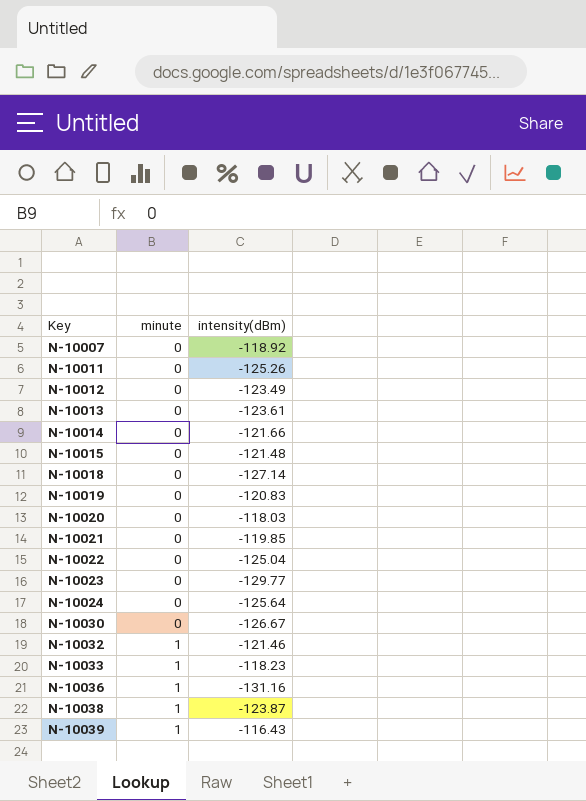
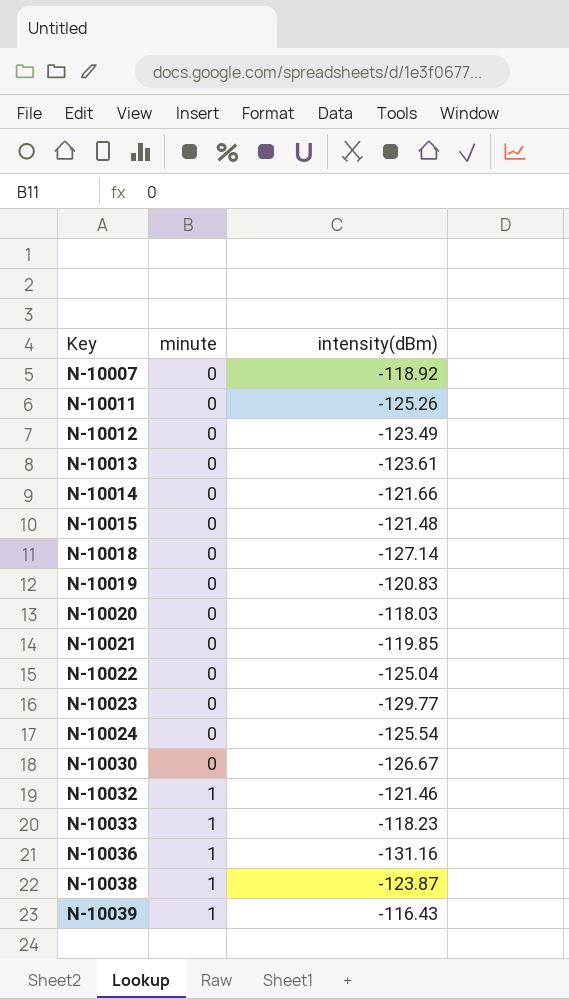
N-10024 | intensity(dBm): -125.64 -> -125.54

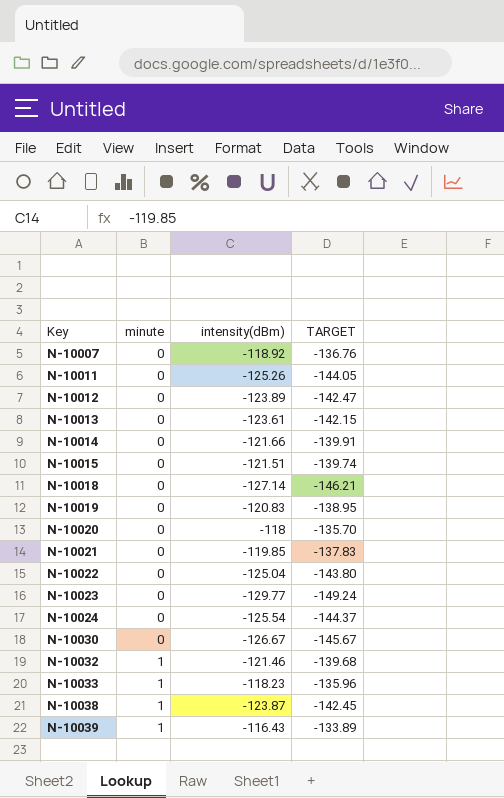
column TARGET | formula: none -> [intensity(dBm)] * 1.15
row N-10036: 1 | -131.16 -> none
N-10012 | intensity(dBm): -123.49 -> -123.89
N-10015 | intensity(dBm): -121.48 -> -121.51
N-10020 | intensity(dBm): -118.03 -> -118

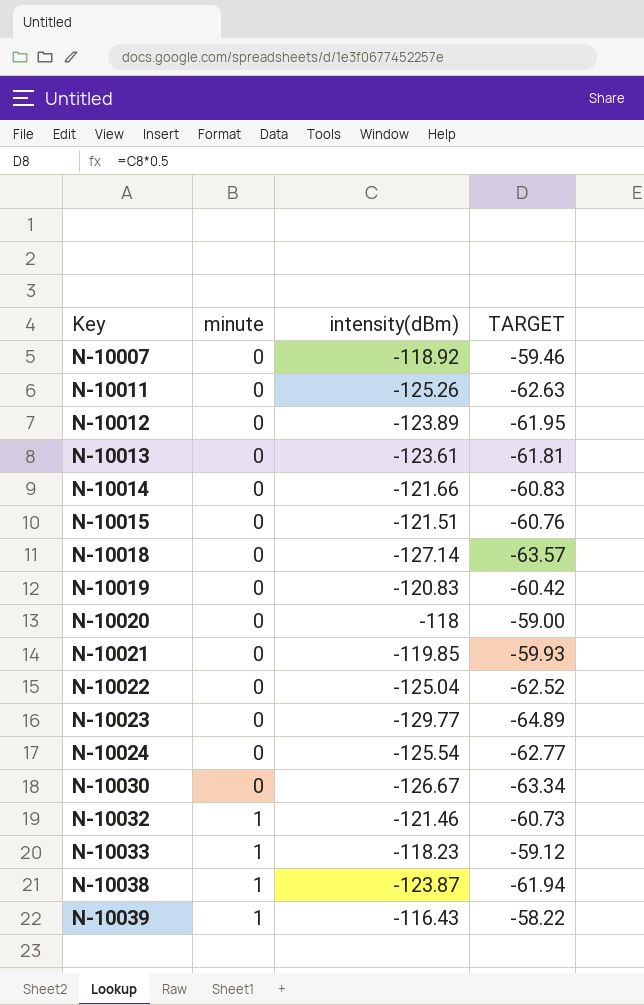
column TARGET | formula: [intensity(dBm)] * 1.15 -> [intensity(dBm)] * 0.5

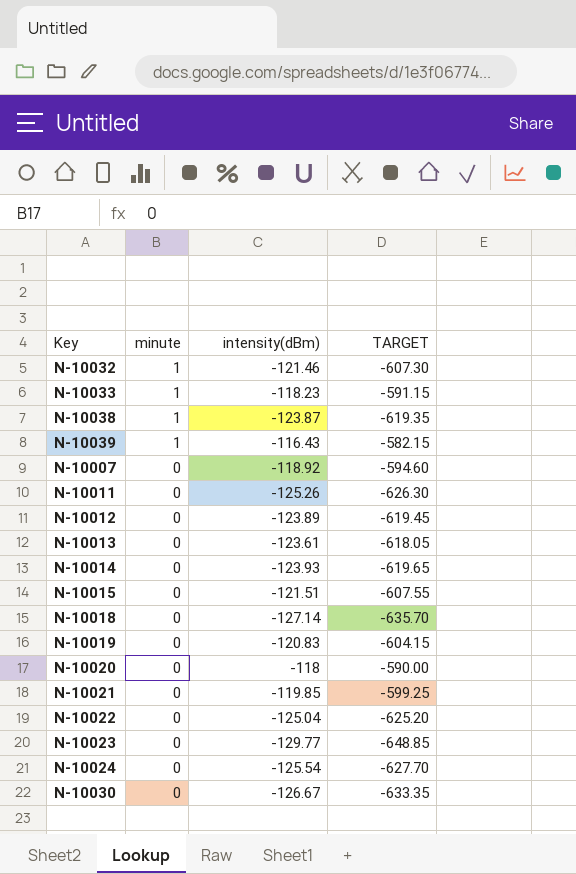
row order: Key ascending -> minute descending
column TARGET | formula: [intensity(dBm)] * 0.5 -> [intensity(dBm)] * 5
N-10014 | intensity(dBm): -121.66 -> -123.93

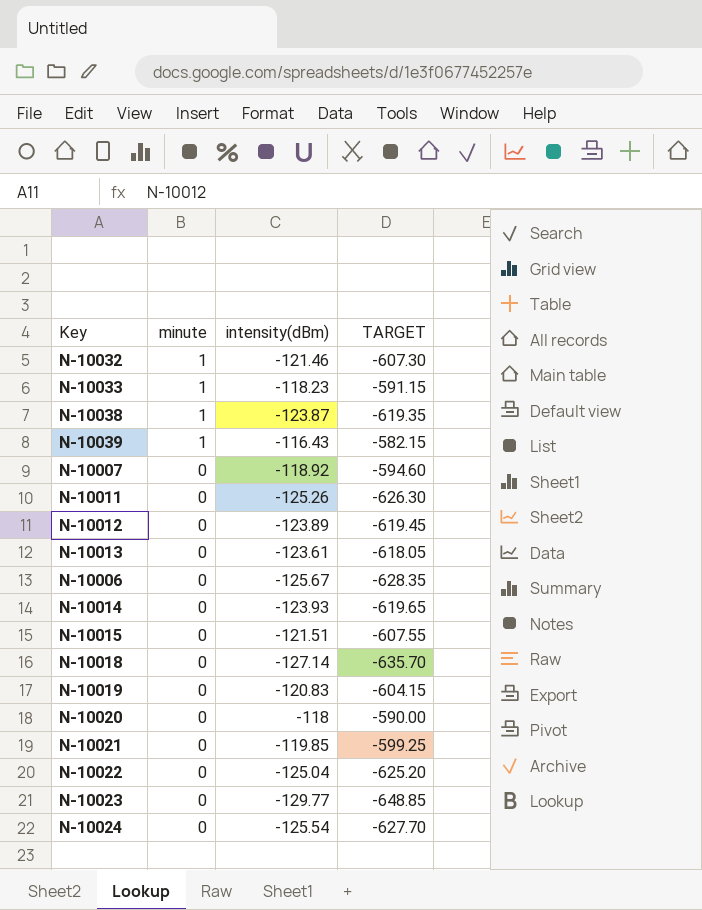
row N-10030: 0 | -126.67 | -633.35 -> none
row N-10006: none -> 0 | -125.67 | -628.35

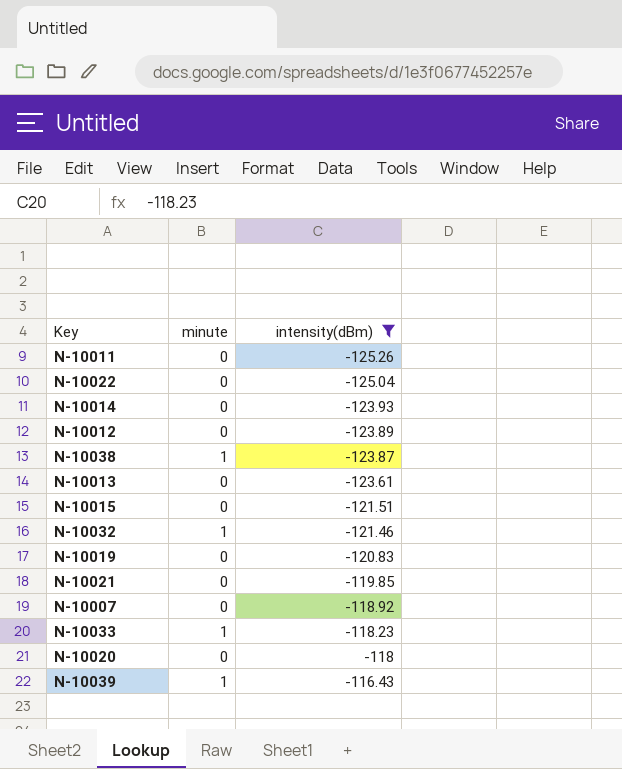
filter: none -> intensity(dBm) >= -125.26
row order: minute descending -> intensity(dBm) ascending
column TARGET | formula: [intensity(dBm)] * 5 -> none

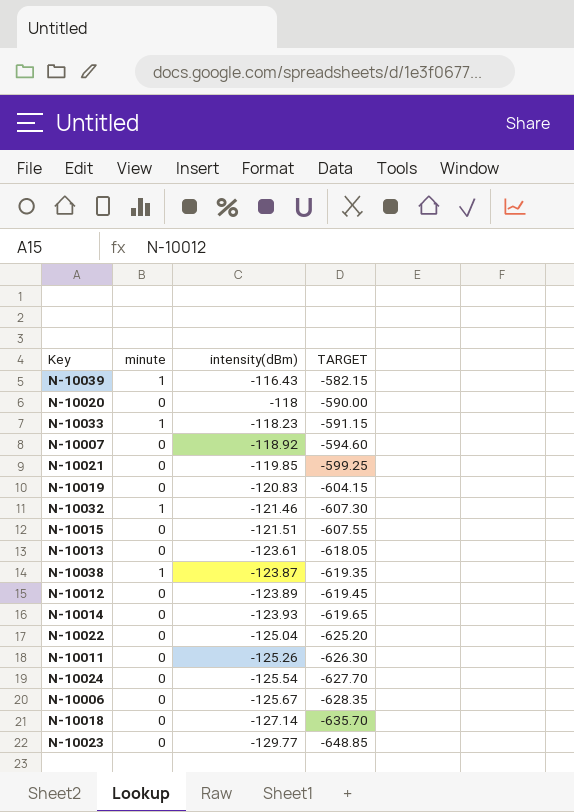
filter: intensity(dBm) >= -125.26 -> none
row order: intensity(dBm) ascending -> intensity(dBm) descending
column TARGET | formula: none -> [intensity(dBm)] * 5

